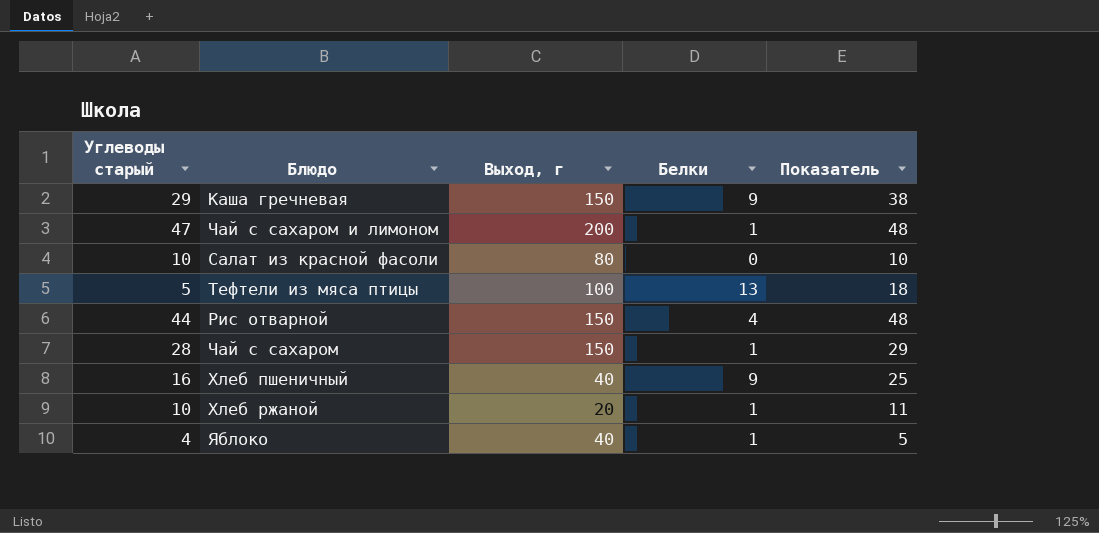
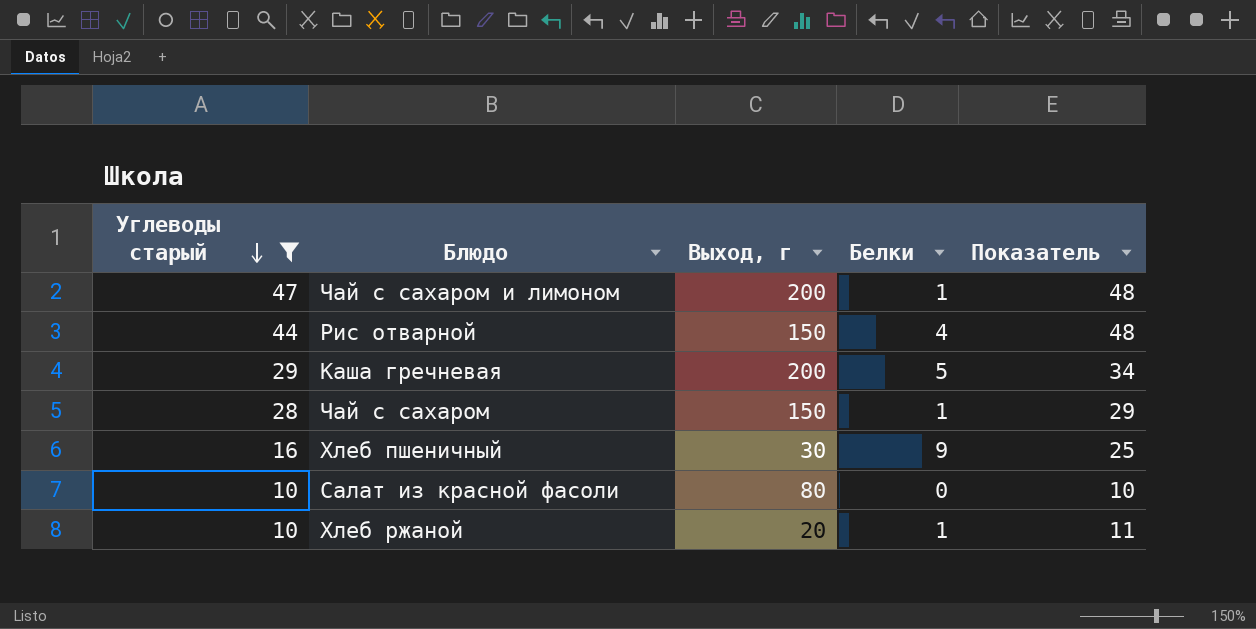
filter: none -> Углеводы старый >= 10
row order: none -> Углеводы старый descending
Каша гречневая | Выход, г: 150 -> 200
Каша гречневая | Белки: 9 -> 5
Каша гречневая | Показатель: 38 -> 34
Хлеб пшеничный | Выход, г: 40 -> 30

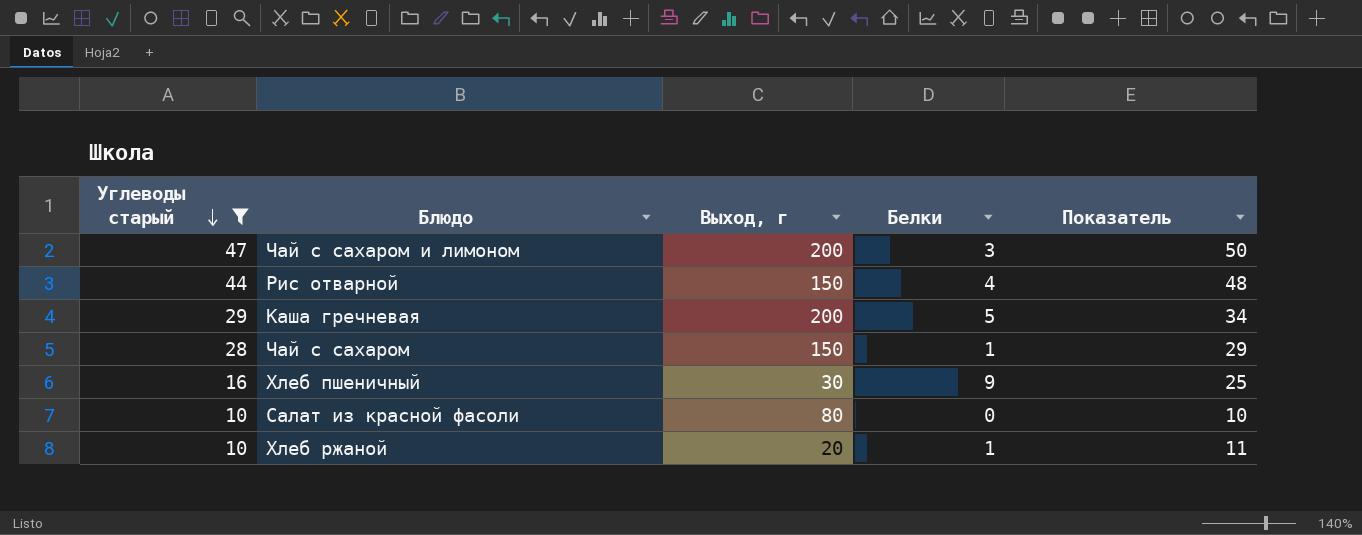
Чай с сахаром и лимоном | Белки: 1 -> 3
Чай с сахаром и лимоном | Показатель: 48 -> 50

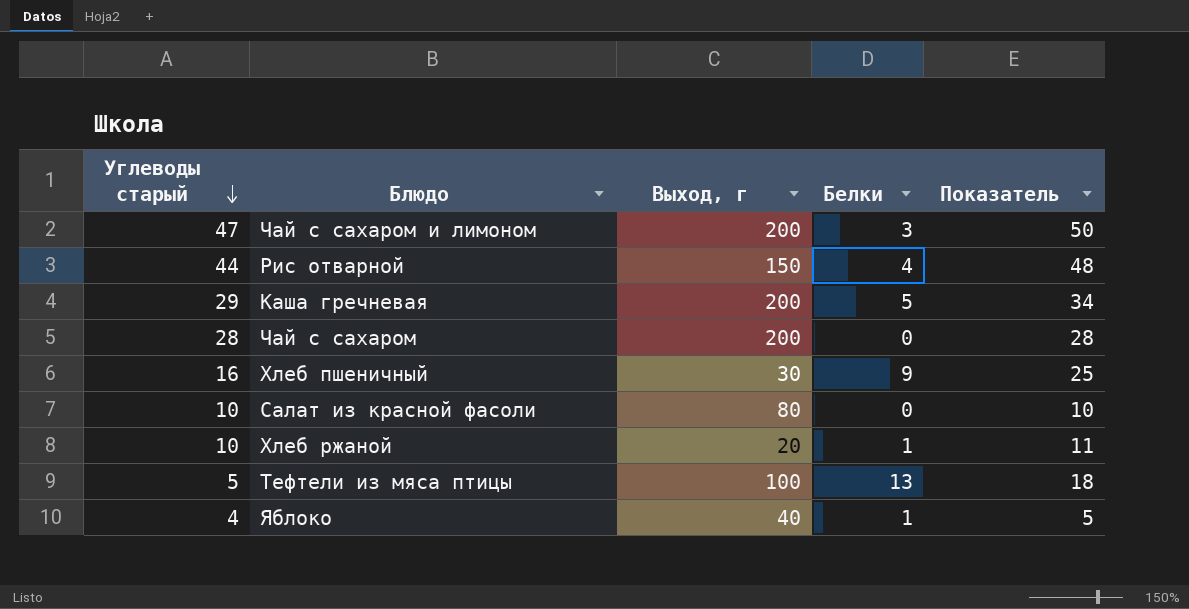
filter: Углеводы старый >= 10 -> none
Чай с сахаром | Выход, г: 150 -> 200
Чай с сахаром | Белки: 1 -> 0
Чай с сахаром | Показатель: 29 -> 28

